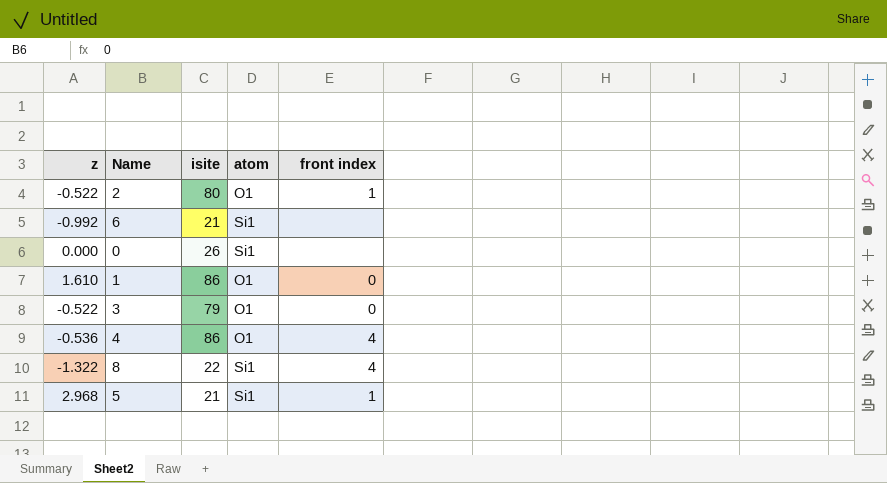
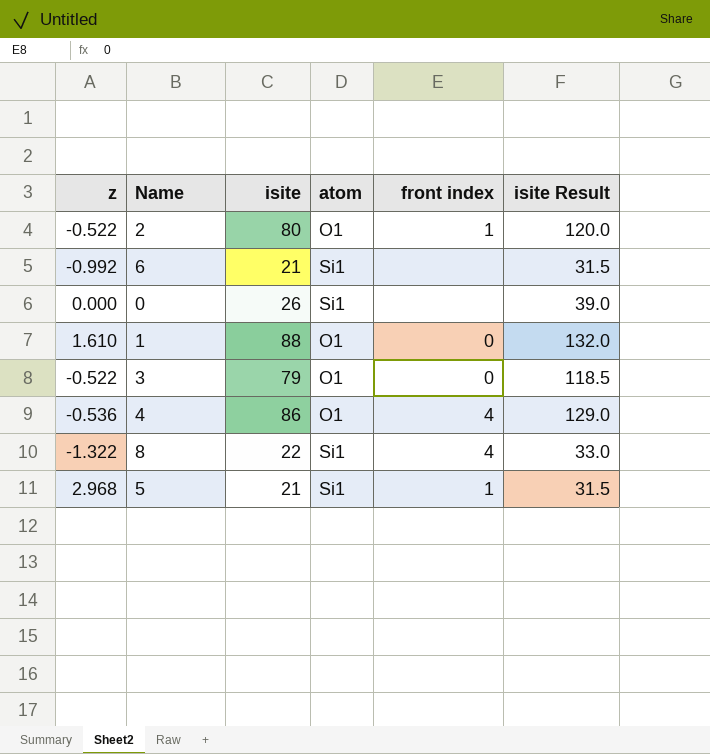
column isite Result | formula: none -> [isite] * 1.5
1 | isite: 86 -> 88

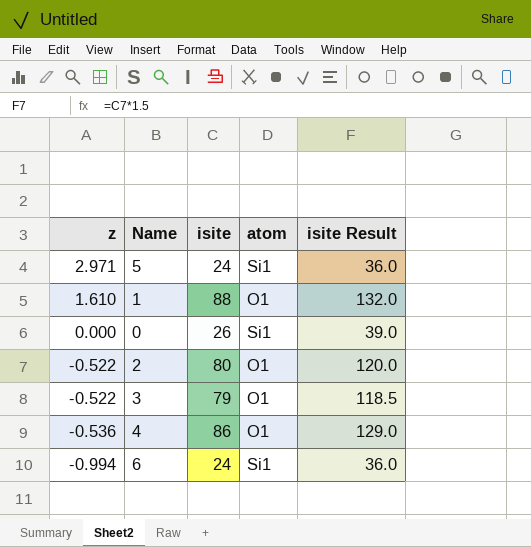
row order: none -> z descending
column front index | position: 5 -> none
row 8: -1.322 | 22 | Si1 | 4 | 33.0 -> none
5 | z: 2.968 -> 2.971
5 | isite: 21 -> 24
5 | isite Result: 31.5 -> 36.0
6 | z: -0.992 -> -0.994
6 | isite: 21 -> 24
6 | isite Result: 31.5 -> 36.0

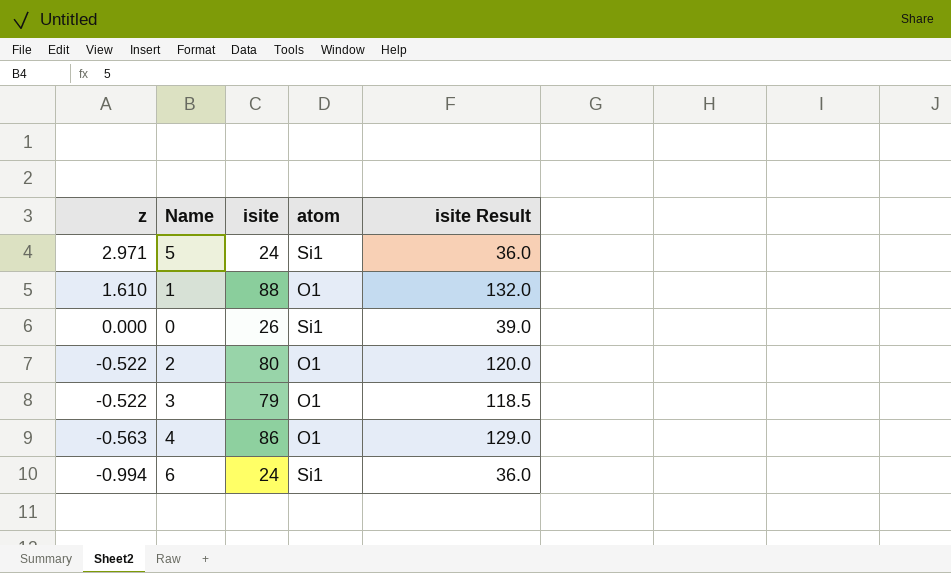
4 | z: -0.536 -> -0.563

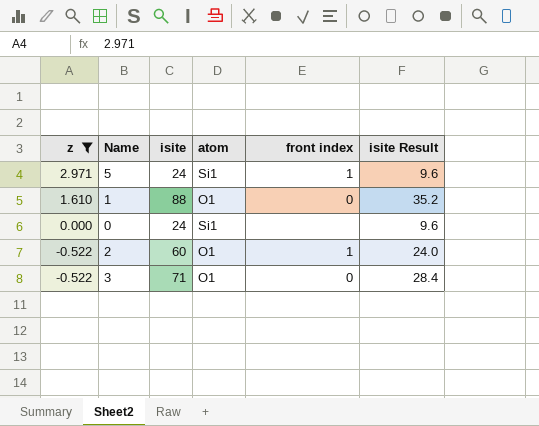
filter: none -> z >= -0.522
column front index | position: none -> 5
column isite Result | formula: [isite] * 1.5 -> [isite] * 0.4
0 | isite: 26 -> 24
2 | isite: 80 -> 60
3 | isite: 79 -> 71

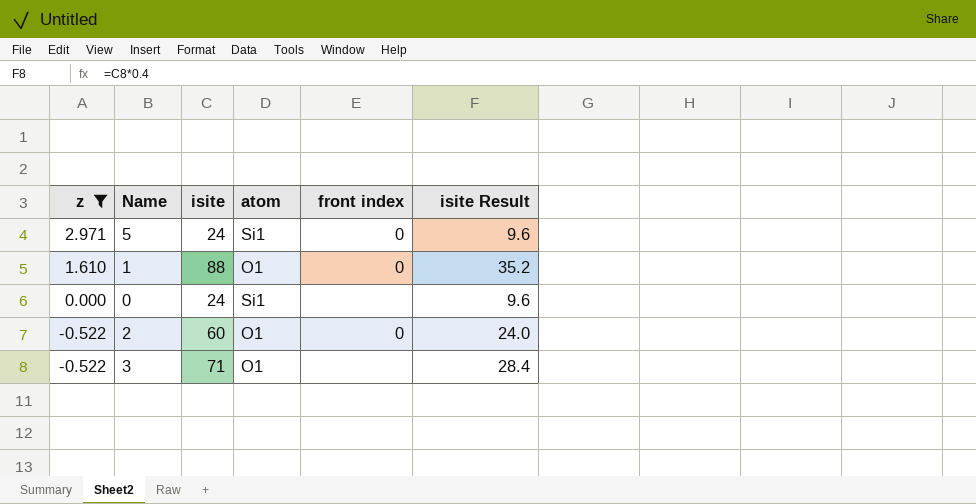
5 | front index: 1 -> 0
2 | front index: 1 -> 0
3 | front index: 0 -> none

